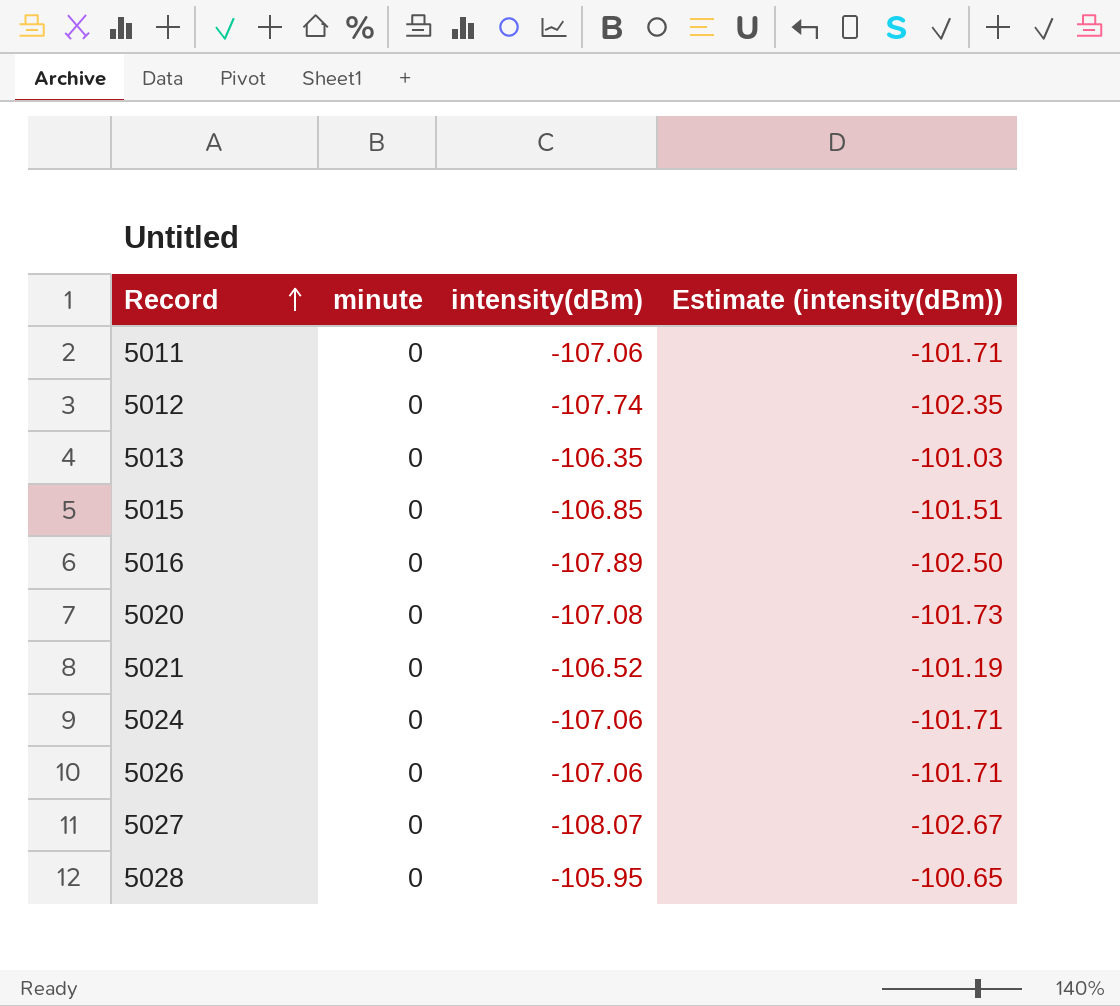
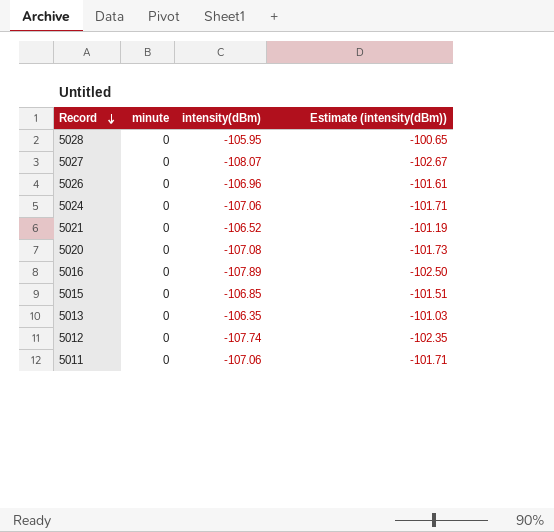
row order: Record ascending -> Record descending
5026 | intensity(dBm): -107.06 -> -106.96
5026 | Estimate (intensity(dBm)): -101.71 -> -101.61

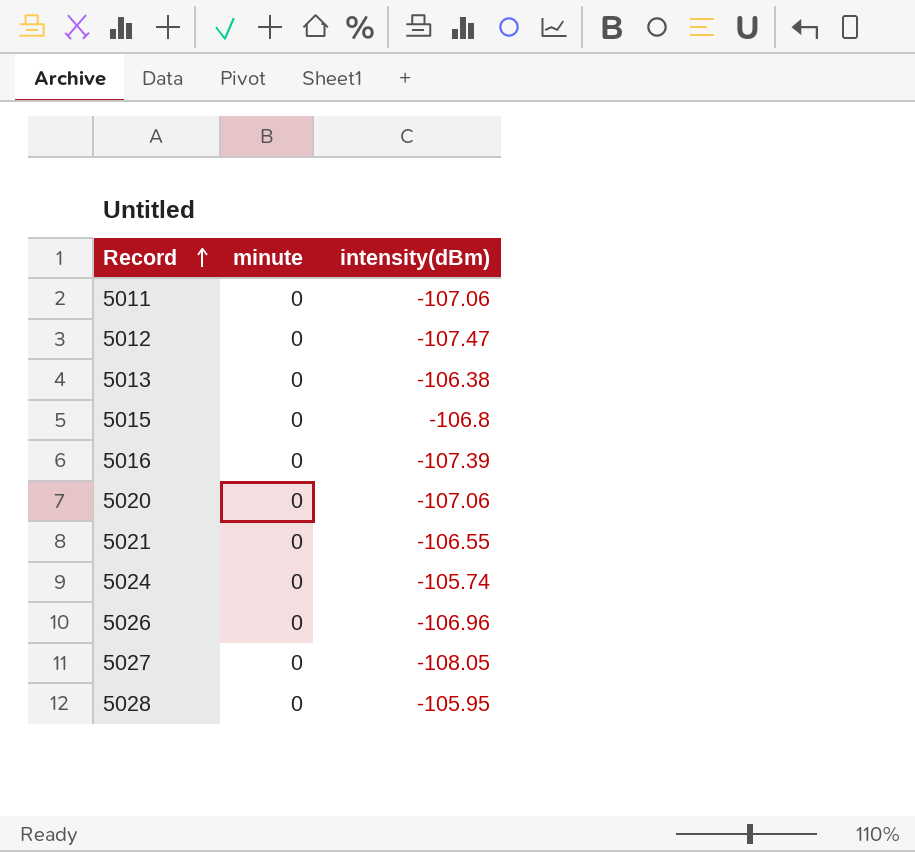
row order: Record descending -> Record ascending
column Estimate (intensity(dBm)) | formula: [intensity(dBm)] * 0.95 -> none
5012 | intensity(dBm): -107.74 -> -107.47
5013 | intensity(dBm): -106.35 -> -106.38
5015 | intensity(dBm): -106.85 -> -106.8
5016 | intensity(dBm): -107.89 -> -107.39
5020 | intensity(dBm): -107.08 -> -107.06
5021 | intensity(dBm): -106.52 -> -106.55
5024 | intensity(dBm): -107.06 -> -105.74
5027 | intensity(dBm): -108.07 -> -108.05

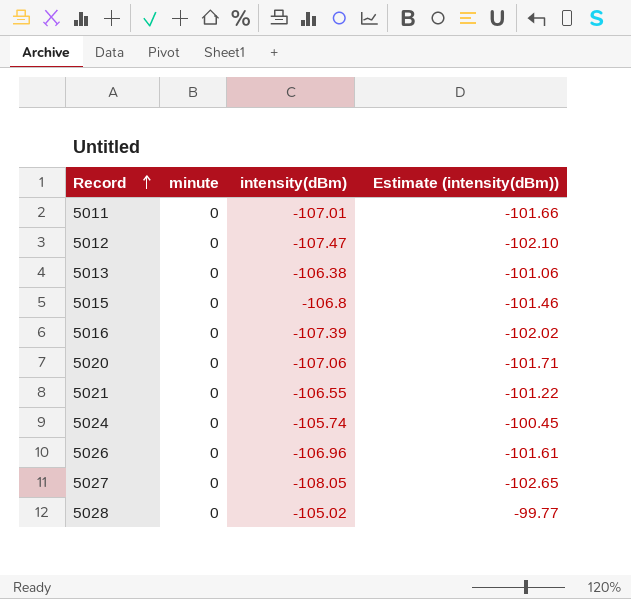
column Estimate (intensity(dBm)) | formula: none -> [intensity(dBm)] * 0.95
5011 | intensity(dBm): -107.06 -> -107.01
5028 | intensity(dBm): -105.95 -> -105.02

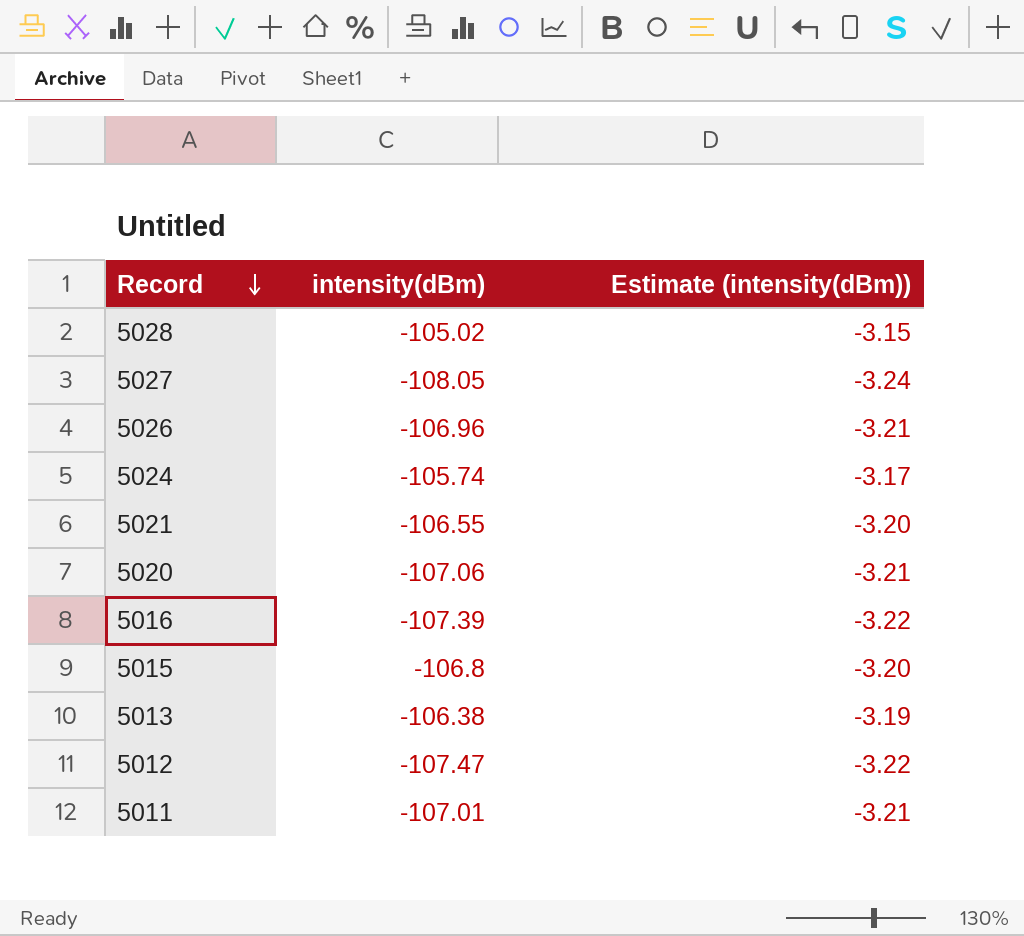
row order: Record ascending -> Record descending
column minute | position: 2 -> none
column Estimate (intensity(dBm)) | formula: [intensity(dBm)] * 0.95 -> [intensity(dBm)] * 0.03

